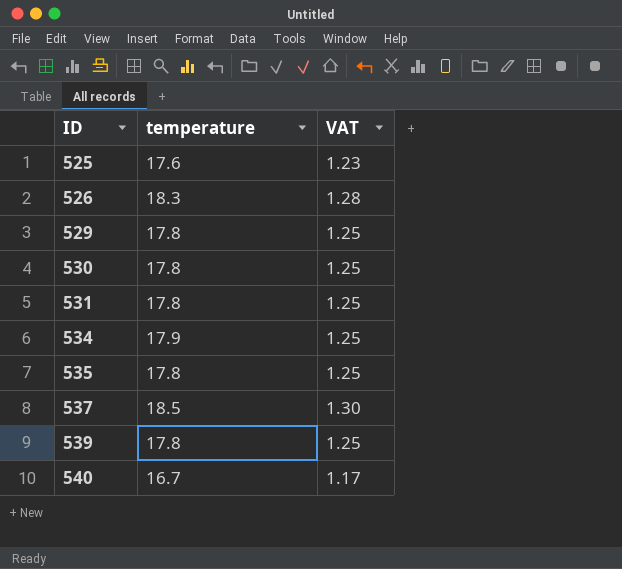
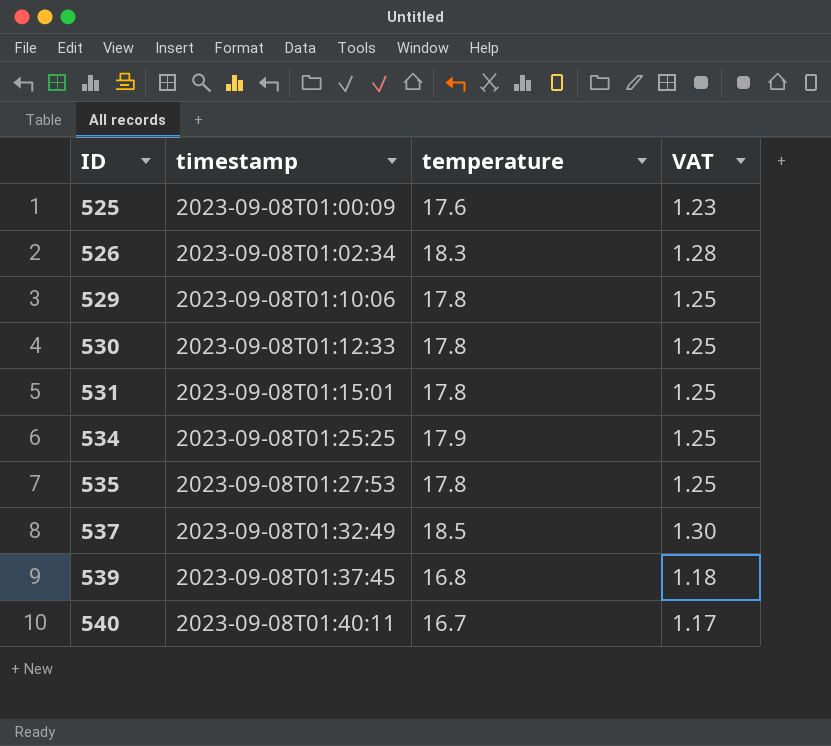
column timestamp | position: none -> 2
539 | temperature: 17.8 -> 16.8
539 | VAT: 1.25 -> 1.18

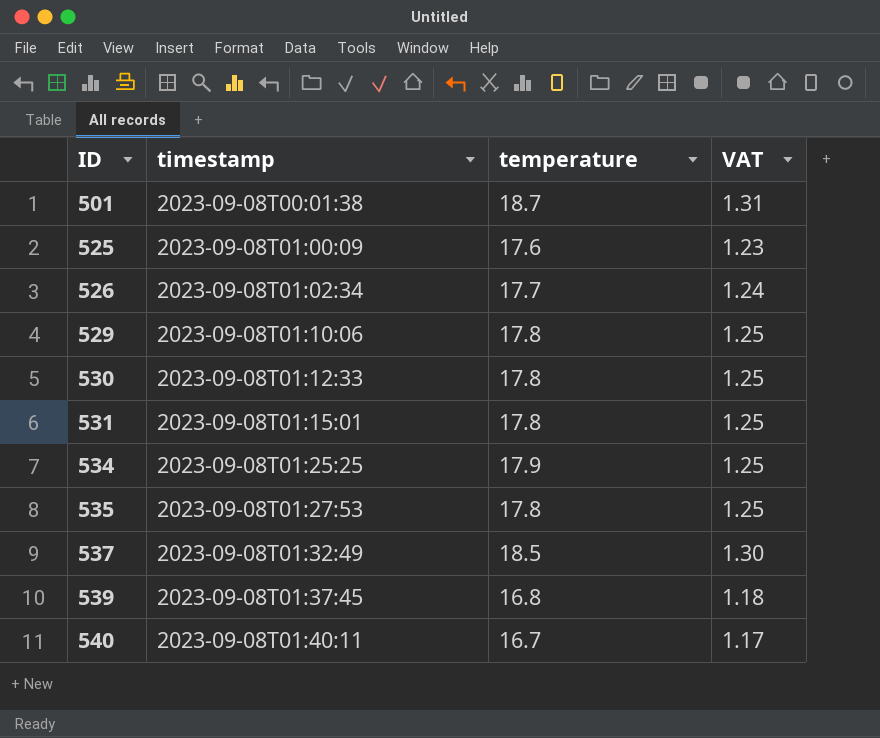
row 501: none -> 2023-09-08T00:01:38 | 18.7 | 1.31
526 | temperature: 18.3 -> 17.7
526 | VAT: 1.28 -> 1.24

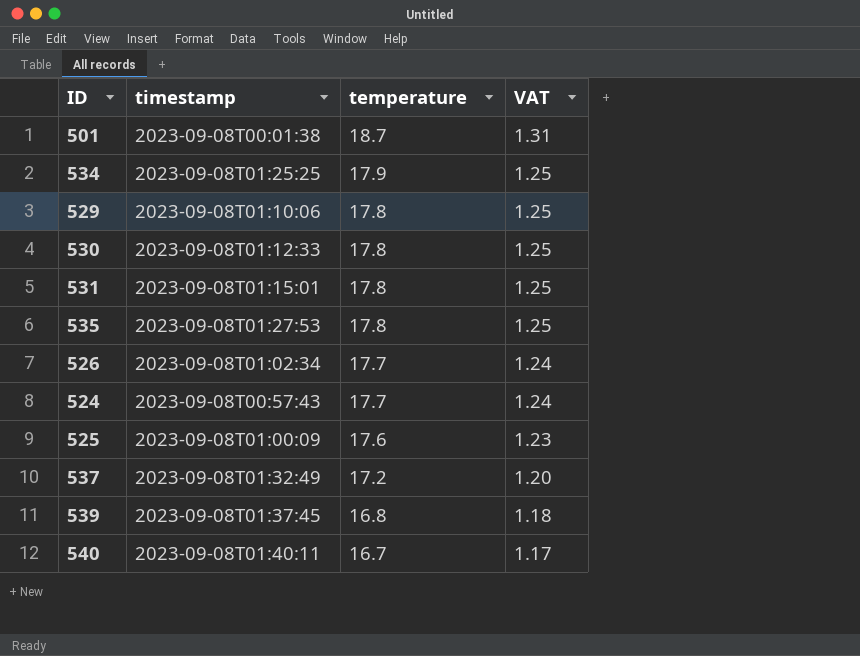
row order: ID ascending -> temperature descending
row 524: none -> 2023-09-08T00:57:43 | 17.7 | 1.24
537 | temperature: 18.5 -> 17.2
537 | VAT: 1.30 -> 1.20

